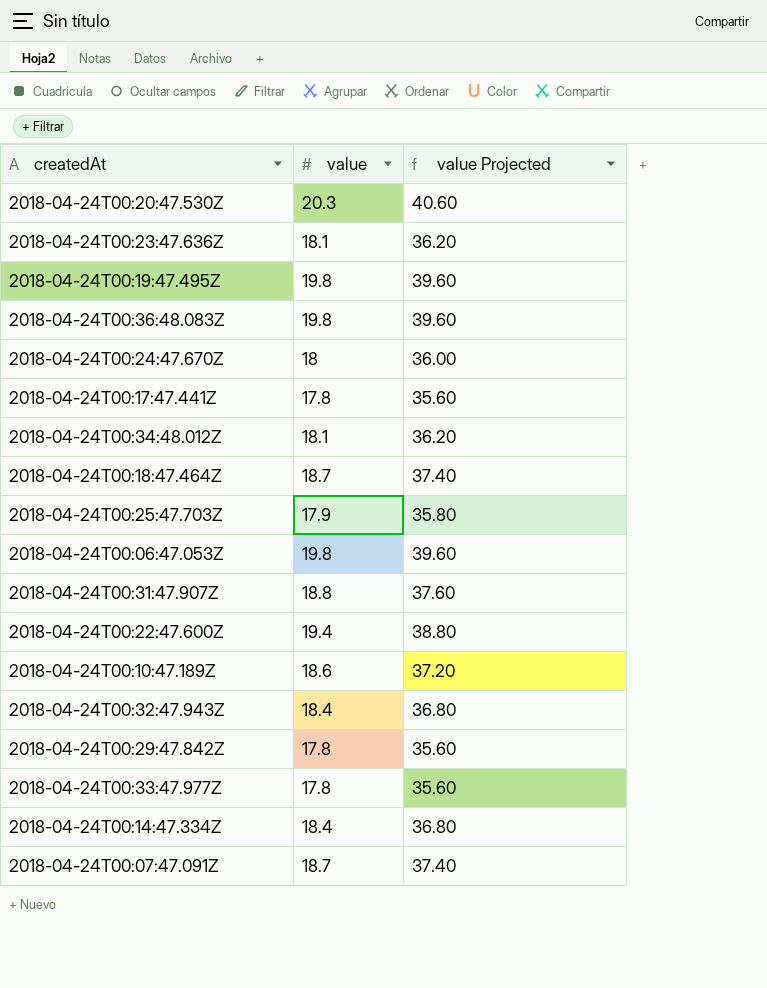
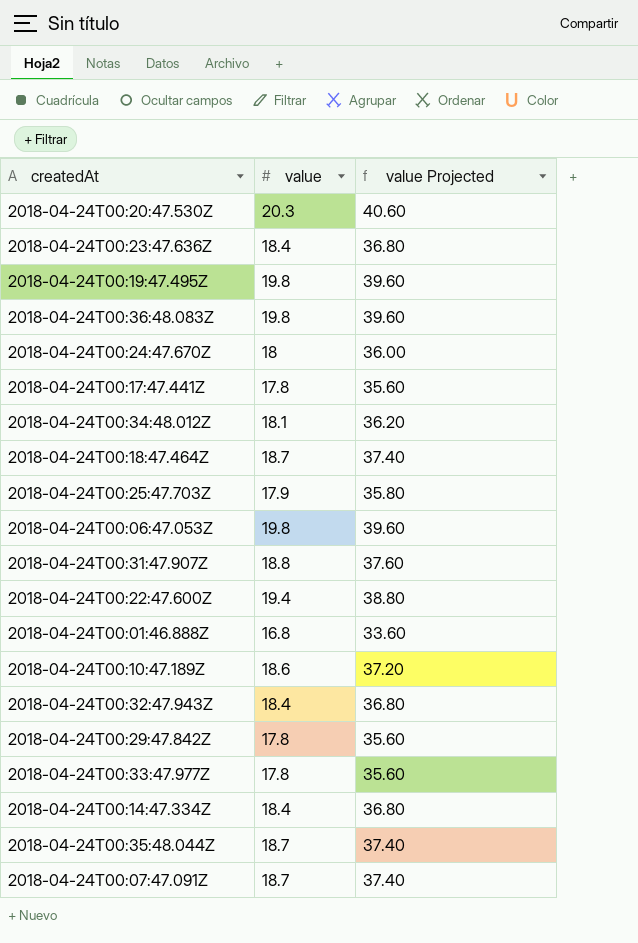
2018-04-24T00:23:47.636Z | value: 18.1 -> 18.4
2018-04-24T00:23:47.636Z | value Projected: 36.20 -> 36.80
row 2018-04-24T00:01:46.888Z: none -> 16.8 | 33.60
row 2018-04-24T00:35:48.044Z: none -> 18.7 | 37.40

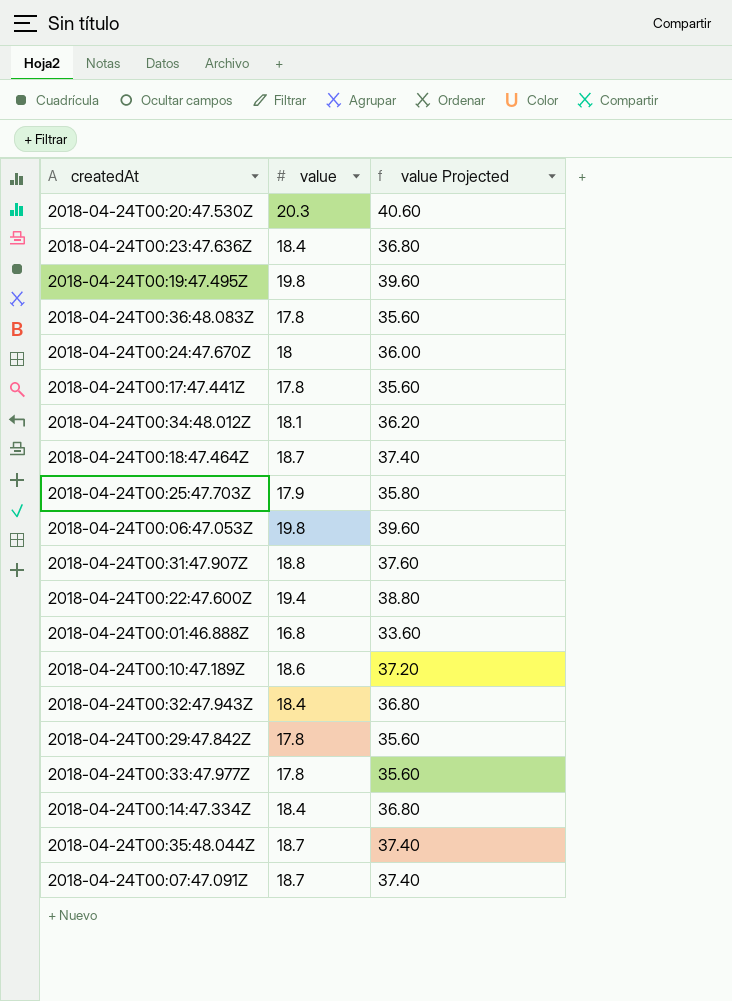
2018-04-24T00:36:48.083Z | value: 19.8 -> 17.8
2018-04-24T00:36:48.083Z | value Projected: 39.60 -> 35.60

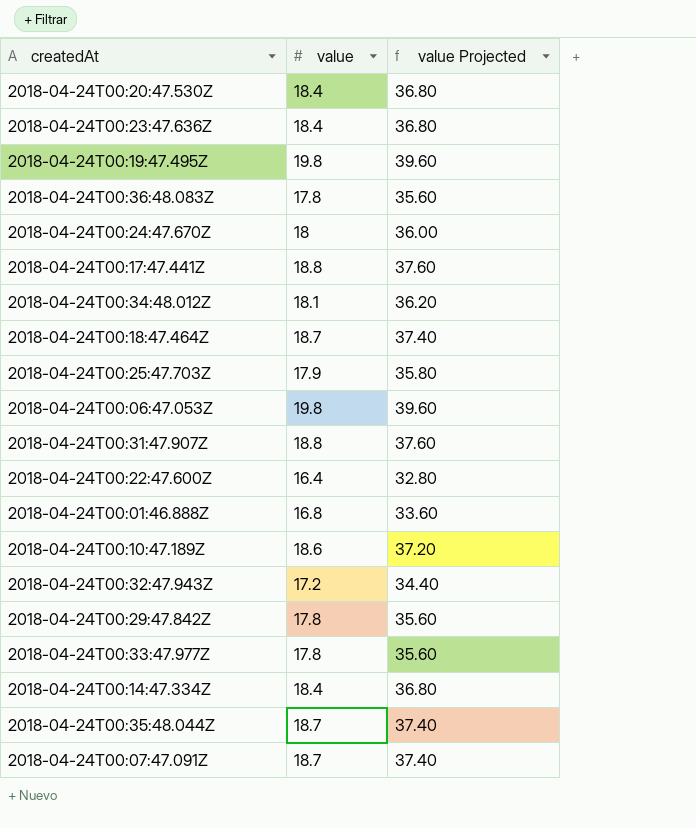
2018-04-24T00:20:47.530Z | value: 20.3 -> 18.4
2018-04-24T00:20:47.530Z | value Projected: 40.60 -> 36.80
2018-04-24T00:17:47.441Z | value: 17.8 -> 18.8
2018-04-24T00:17:47.441Z | value Projected: 35.60 -> 37.60
2018-04-24T00:22:47.600Z | value: 19.4 -> 16.4
2018-04-24T00:22:47.600Z | value Projected: 38.80 -> 32.80
2018-04-24T00:32:47.943Z | value: 18.4 -> 17.2
2018-04-24T00:32:47.943Z | value Projected: 36.80 -> 34.40

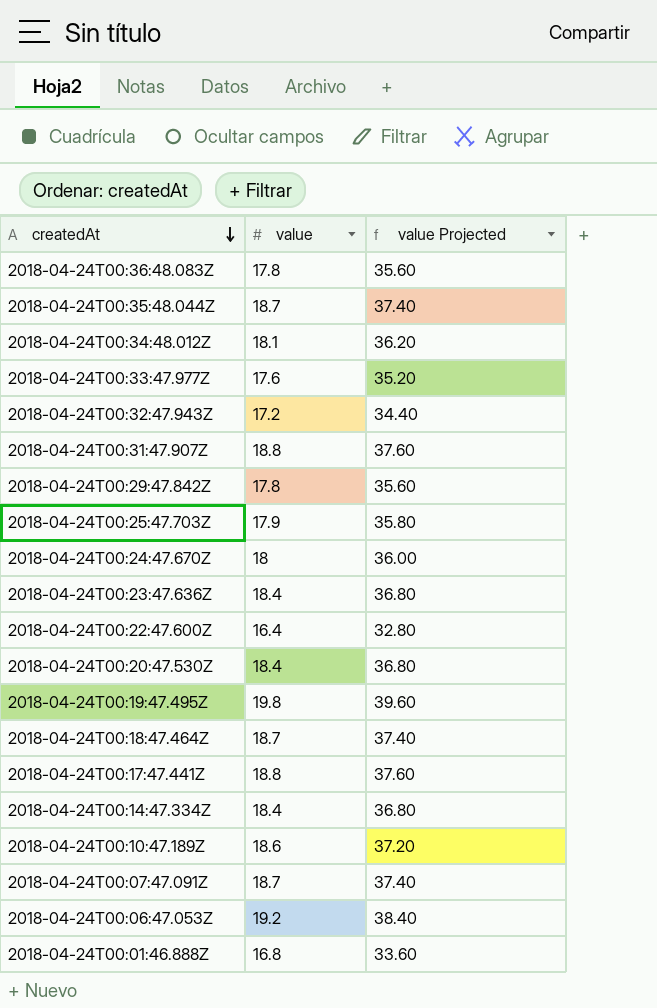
row order: none -> createdAt descending
2018-04-24T00:33:47.977Z | value: 17.8 -> 17.6
2018-04-24T00:33:47.977Z | value Projected: 35.60 -> 35.20
2018-04-24T00:06:47.053Z | value: 19.8 -> 19.2
2018-04-24T00:06:47.053Z | value Projected: 39.60 -> 38.40

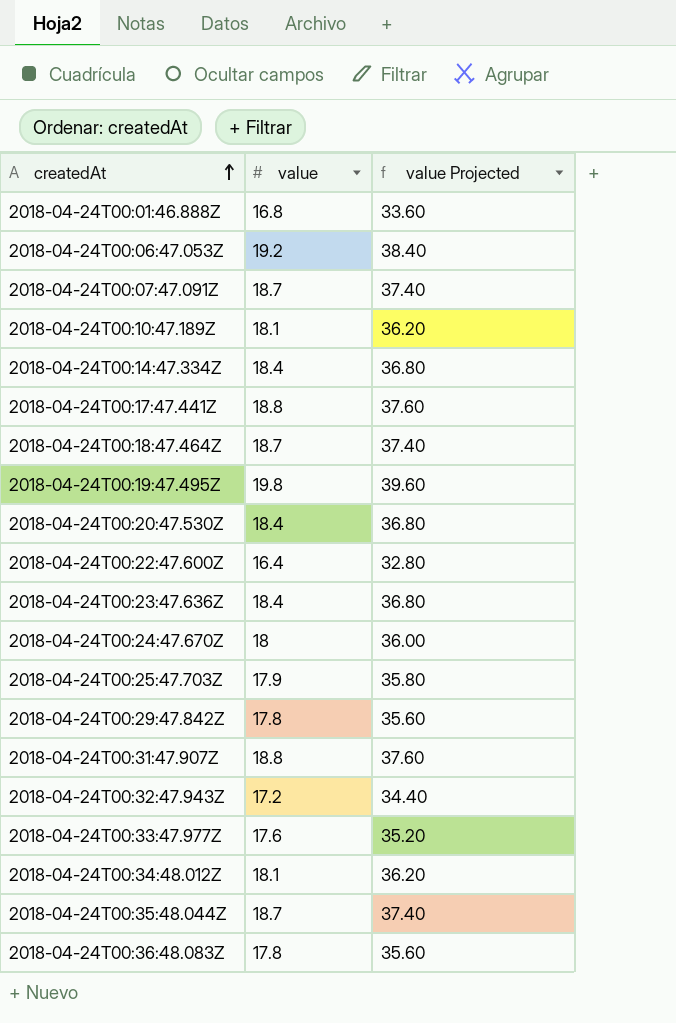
row order: createdAt descending -> createdAt ascending
2018-04-24T00:10:47.189Z | value: 18.6 -> 18.1
2018-04-24T00:10:47.189Z | value Projected: 37.20 -> 36.20

